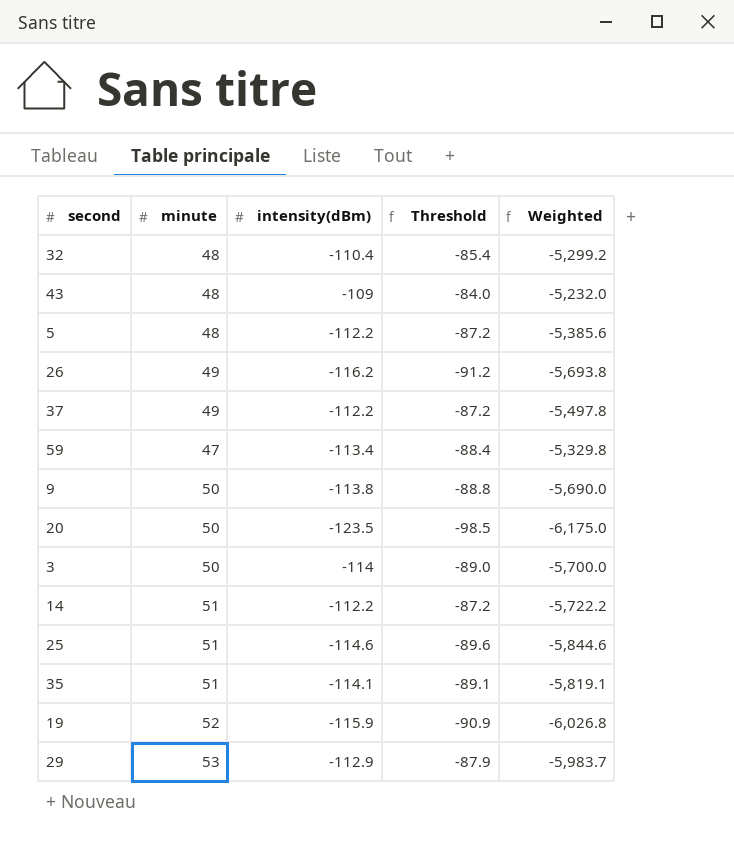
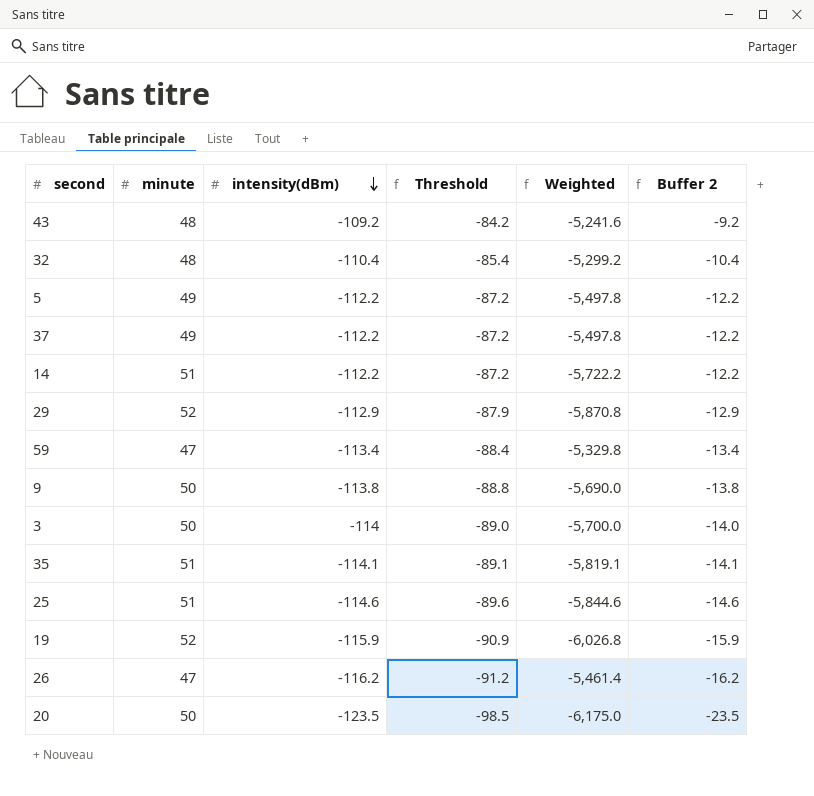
row order: none -> intensity(dBm) descending
column Buffer 2 | formula: none -> [intensity(dBm)] + 100
43 | intensity(dBm): -109 -> -109.2
43 | Threshold: -84.0 -> -84.2
43 | Weighted: -5,232.0 -> -5,241.6
5 | minute: 48 -> 49
5 | Weighted: -5,385.6 -> -5,497.8
29 | minute: 53 -> 52
29 | Weighted: -5,983.7 -> -5,870.8
26 | minute: 49 -> 47
26 | Weighted: -5,693.8 -> -5,461.4

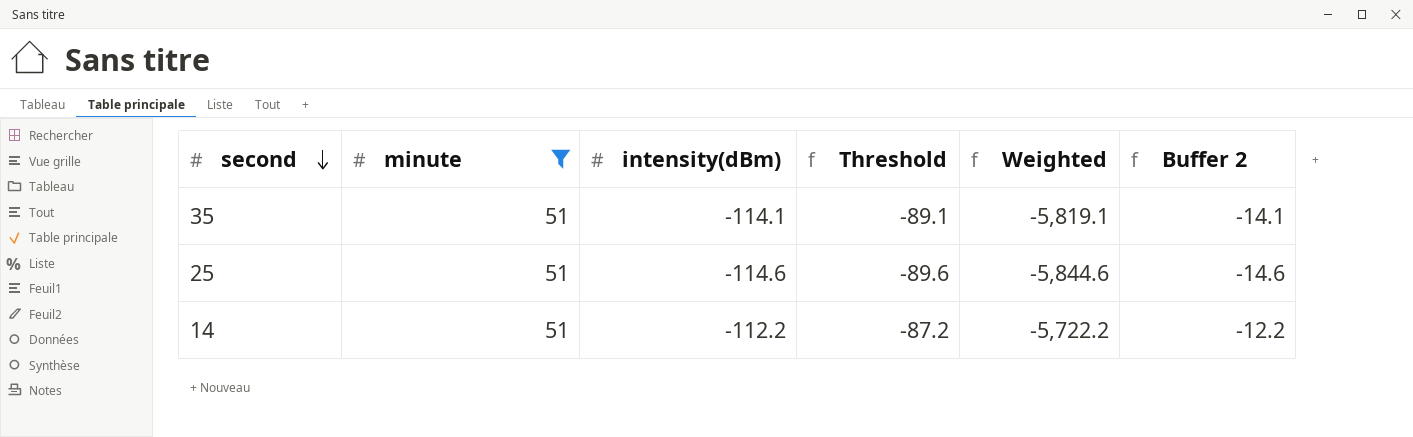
filter: none -> minute = 51
row order: intensity(dBm) descending -> second descending

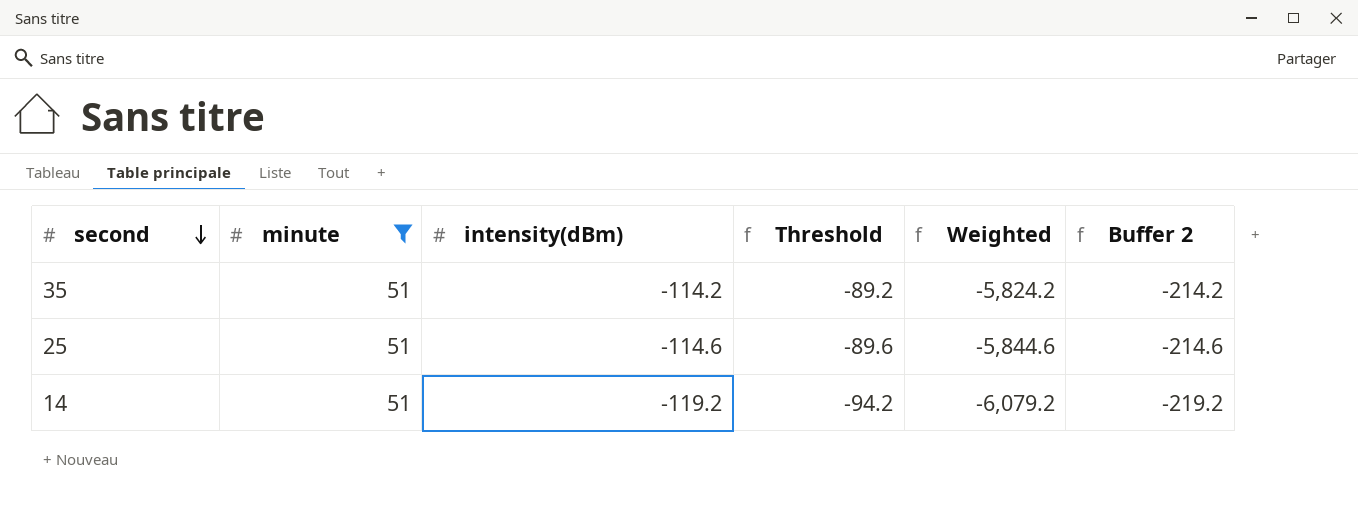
column Buffer 2 | formula: [intensity(dBm)] + 100 -> [intensity(dBm)] - 100
35 | intensity(dBm): -114.1 -> -114.2
35 | Threshold: -89.1 -> -89.2
35 | Weighted: -5,819.1 -> -5,824.2
14 | intensity(dBm): -112.2 -> -119.2
14 | Threshold: -87.2 -> -94.2
14 | Weighted: -5,722.2 -> -6,079.2

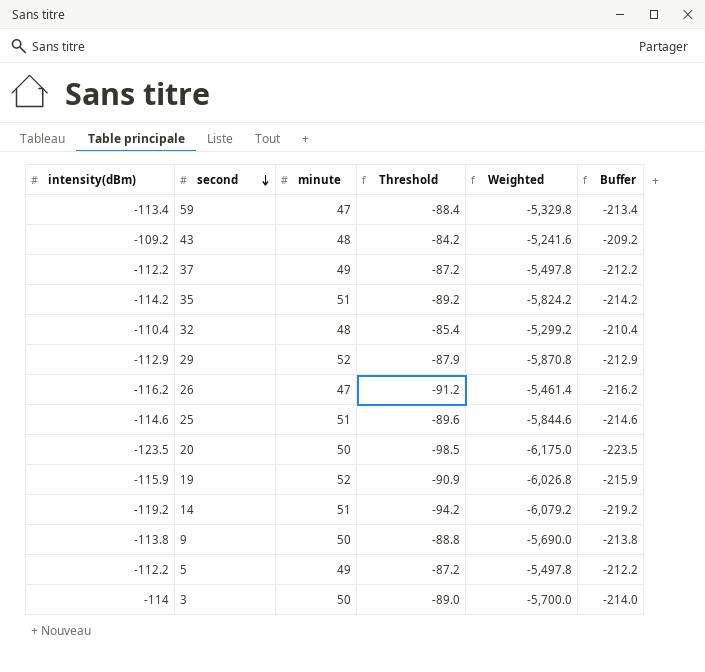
filter: minute = 51 -> none
column intensity(dBm) | position: 3 -> 1
column name: Buffer 2 -> Buffer

